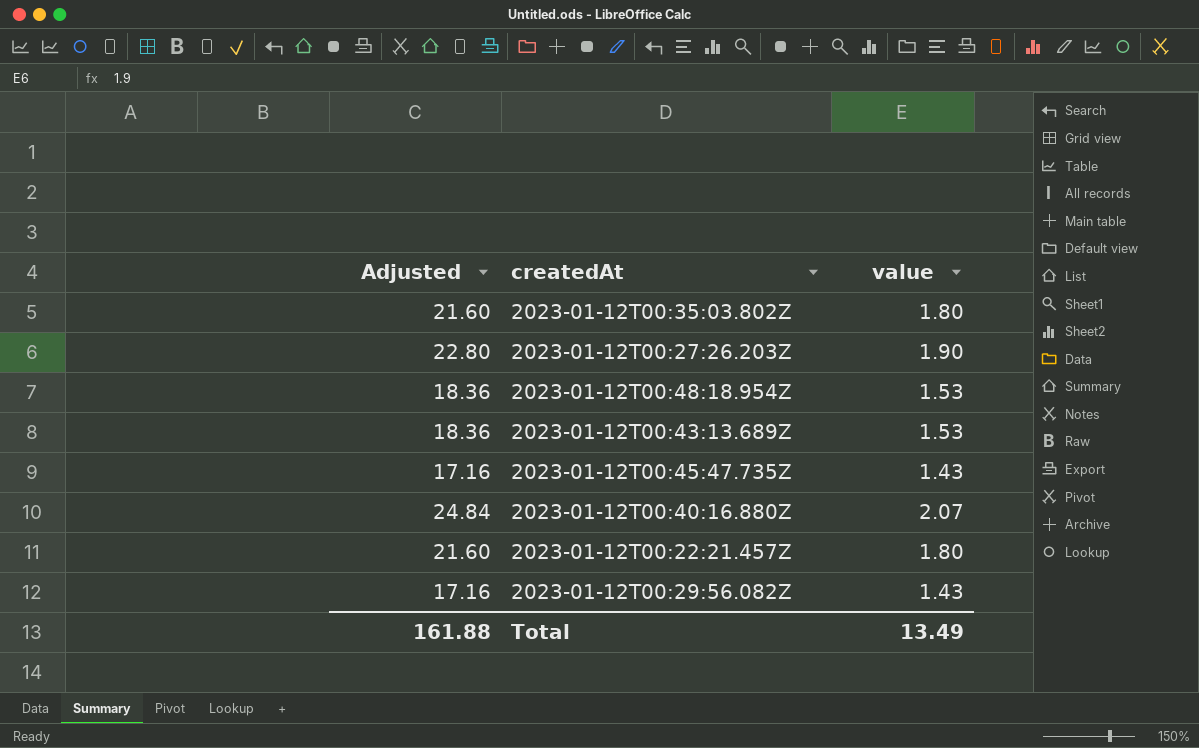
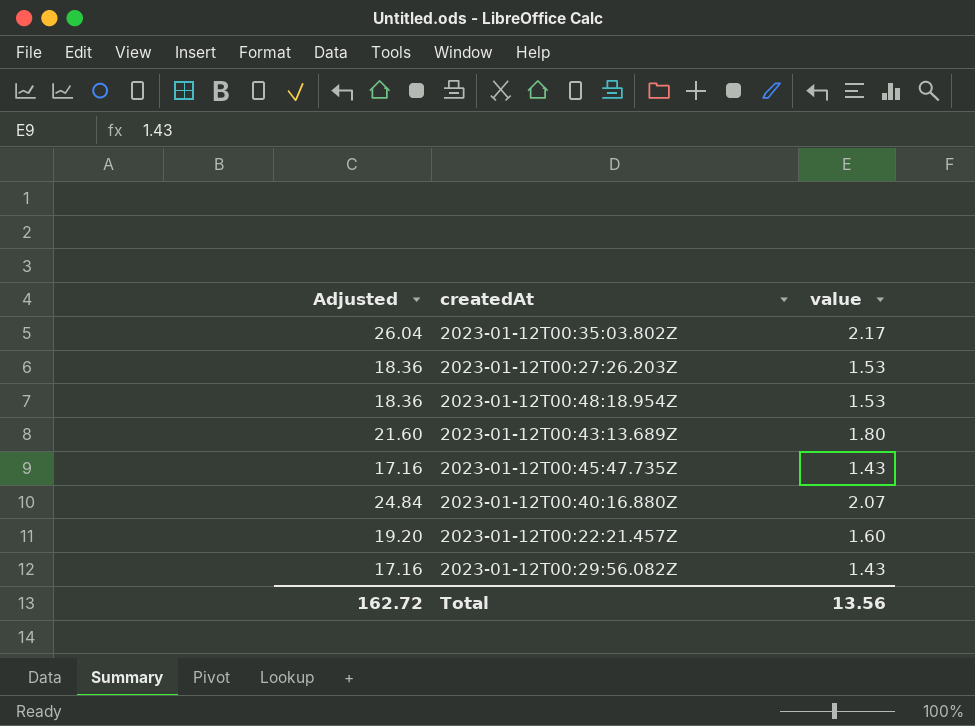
2023-01-12T00:35:03.802Z | Adjusted: 21.60 -> 26.04
2023-01-12T00:35:03.802Z | value: 1.80 -> 2.17
2023-01-12T00:27:26.203Z | Adjusted: 22.80 -> 18.36
2023-01-12T00:27:26.203Z | value: 1.90 -> 1.53
2023-01-12T00:43:13.689Z | Adjusted: 18.36 -> 21.60
2023-01-12T00:43:13.689Z | value: 1.53 -> 1.80
2023-01-12T00:22:21.457Z | Adjusted: 21.60 -> 19.20
2023-01-12T00:22:21.457Z | value: 1.80 -> 1.60
Total | Adjusted: 161.88 -> 162.72
Total | value: 13.49 -> 13.56

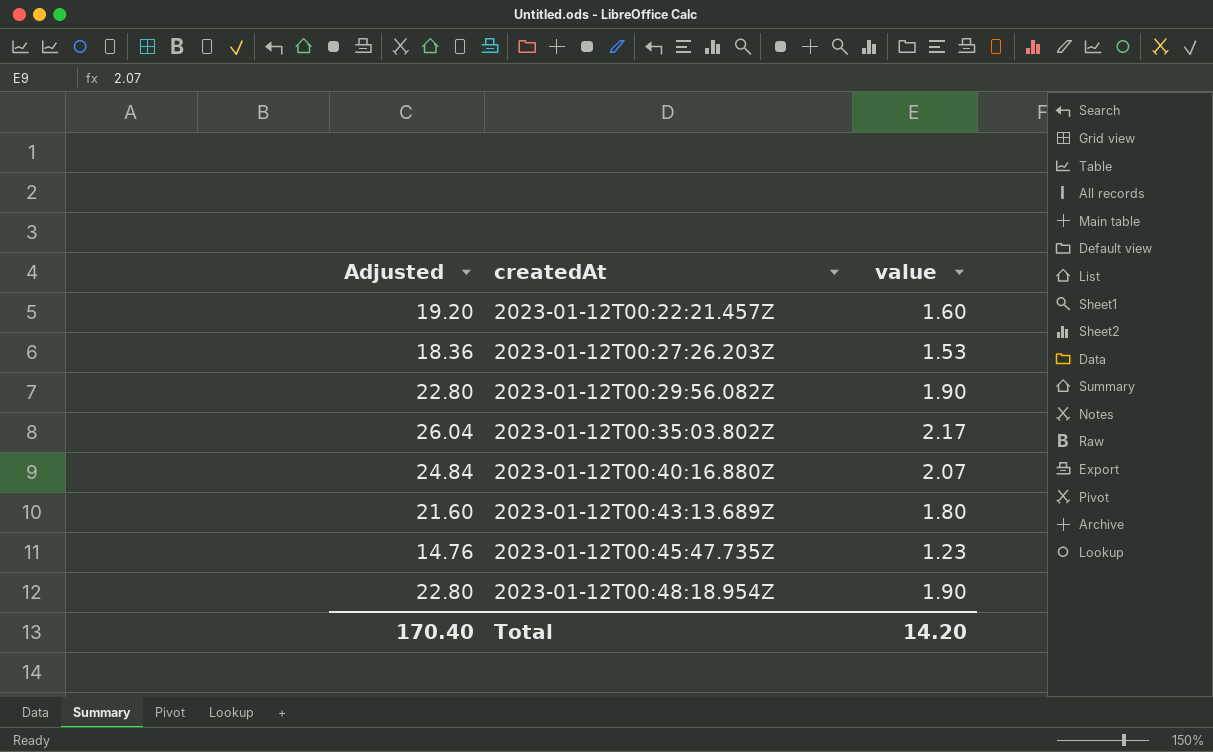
row order: none -> createdAt ascending
2023-01-12T00:29:56.082Z | Adjusted: 17.16 -> 22.80
2023-01-12T00:29:56.082Z | value: 1.43 -> 1.90
2023-01-12T00:45:47.735Z | Adjusted: 17.16 -> 14.76
2023-01-12T00:45:47.735Z | value: 1.43 -> 1.23
2023-01-12T00:48:18.954Z | Adjusted: 18.36 -> 22.80
2023-01-12T00:48:18.954Z | value: 1.53 -> 1.90
Total | Adjusted: 162.72 -> 170.40
Total | value: 13.56 -> 14.20

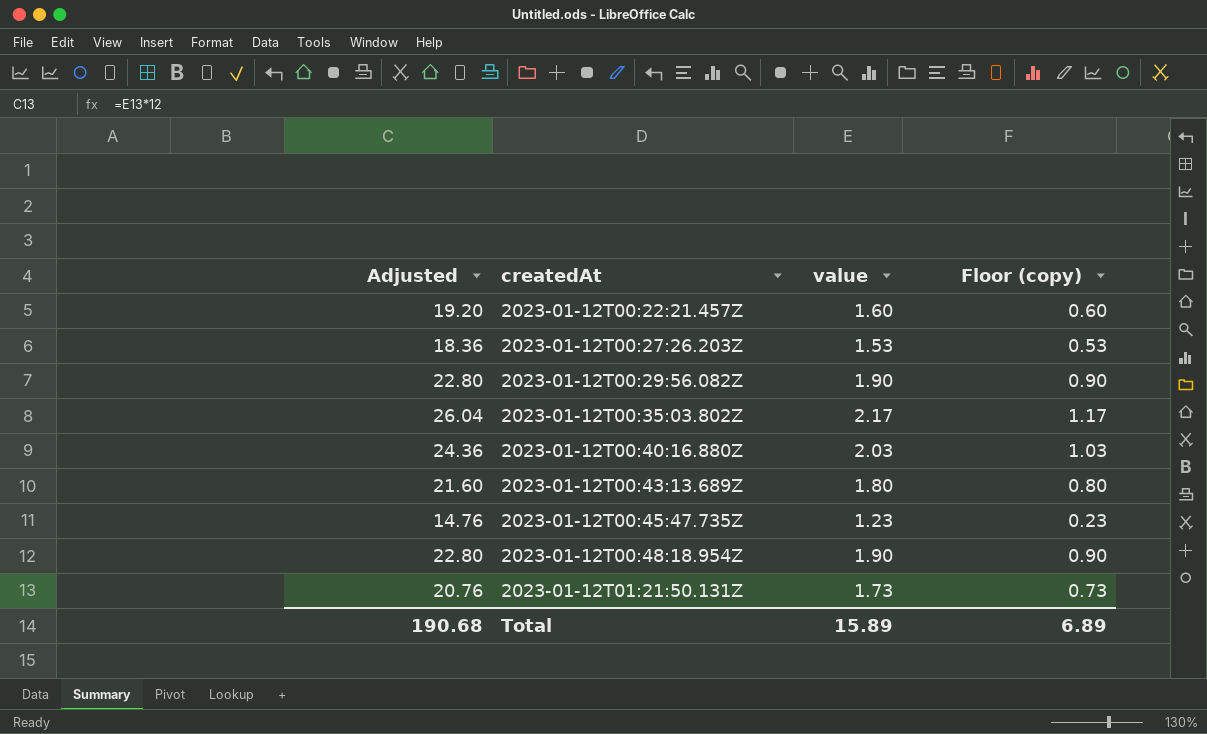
column Floor (copy) | formula: none -> [value] - 1
2023-01-12T00:40:16.880Z | Adjusted: 24.84 -> 24.36
2023-01-12T00:40:16.880Z | value: 2.07 -> 2.03
row 2023-01-12T01:21:50.131Z: none -> 20.76 | 1.73 | 0.73
Total | Adjusted: 170.40 -> 190.68
Total | value: 14.20 -> 15.89

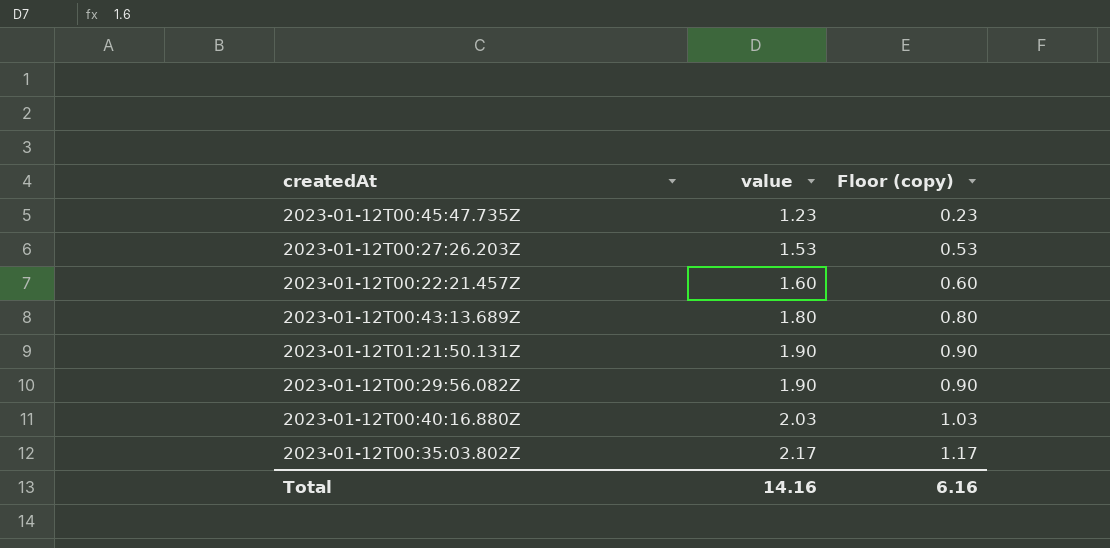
row order: createdAt ascending -> value ascending
column Adjusted | formula: [value] * 12 -> none
row 2023-01-12T00:48:18.954Z: 22.80 | 1.90 | 0.90 -> none
2023-01-12T01:21:50.131Z | value: 1.73 -> 1.90
2023-01-12T01:21:50.131Z | Floor (copy): 0.73 -> 0.90
Total | value: 15.89 -> 14.16
Total | Floor (copy): 6.89 -> 6.16

